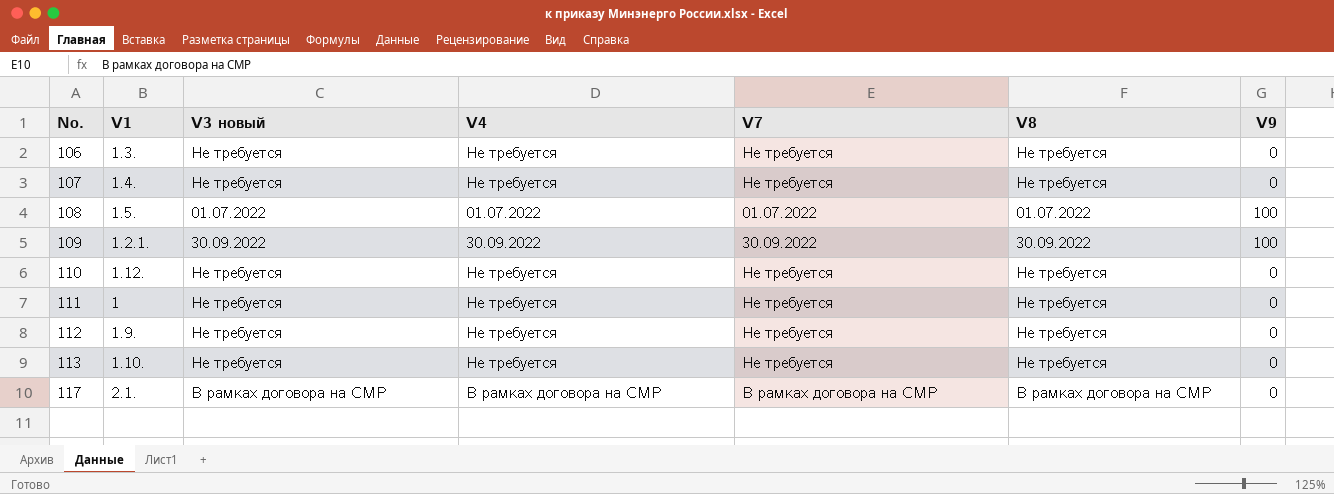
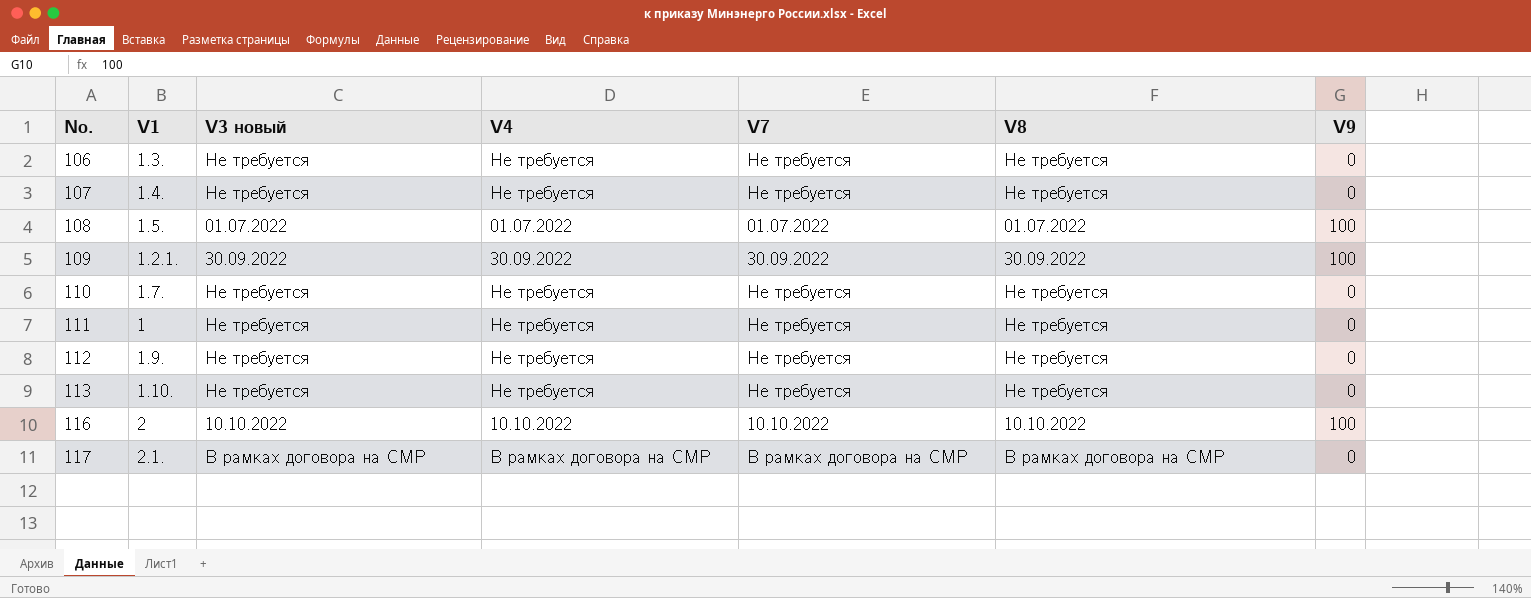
110 | V1: 1.12. -> 1.7.
row 116: none -> 2 | 10.10.2022 | 10.10.2022 | 10.10.2022 | 10.10.2022 | 100

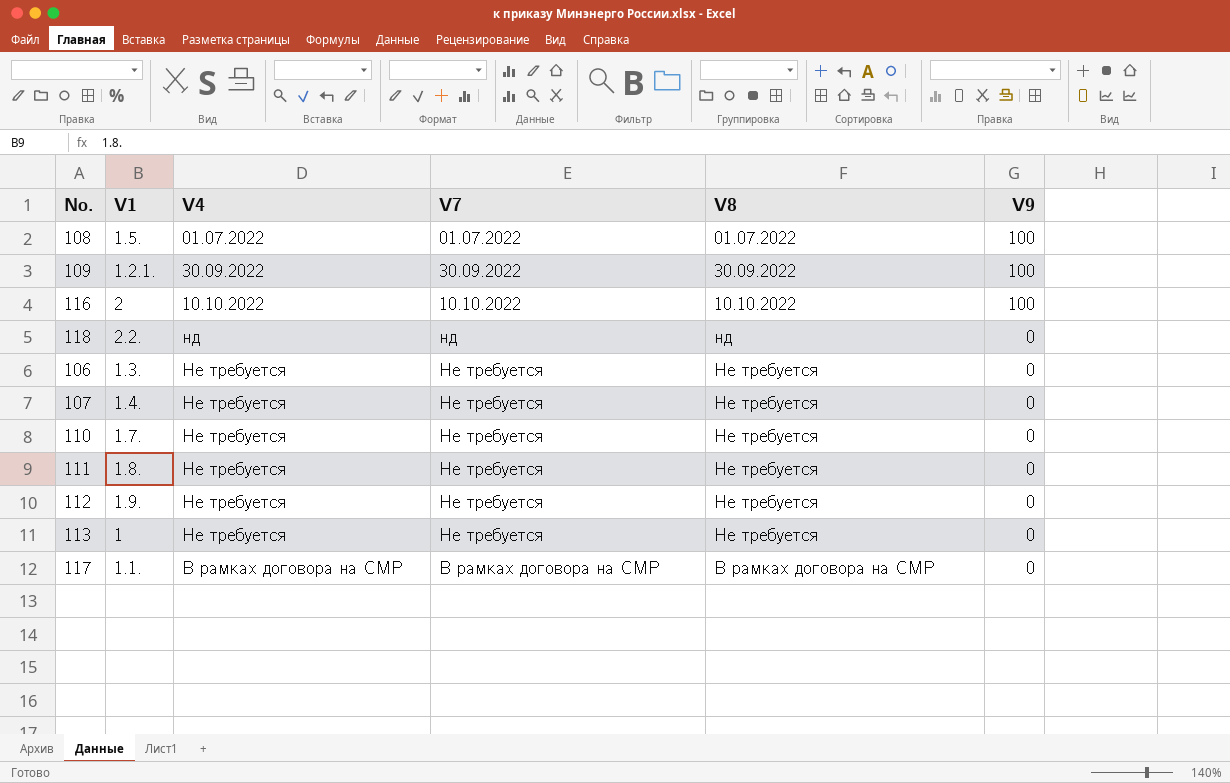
row order: No. ascending -> V9 descending
column V3 новый | position: 3 -> none
row 118: none -> 2.2. | нд | нд | нд | 0
111 | V1: 1 -> 1.8.
113 | V1: 1.10. -> 1
117 | V1: 2.1. -> 1.1.

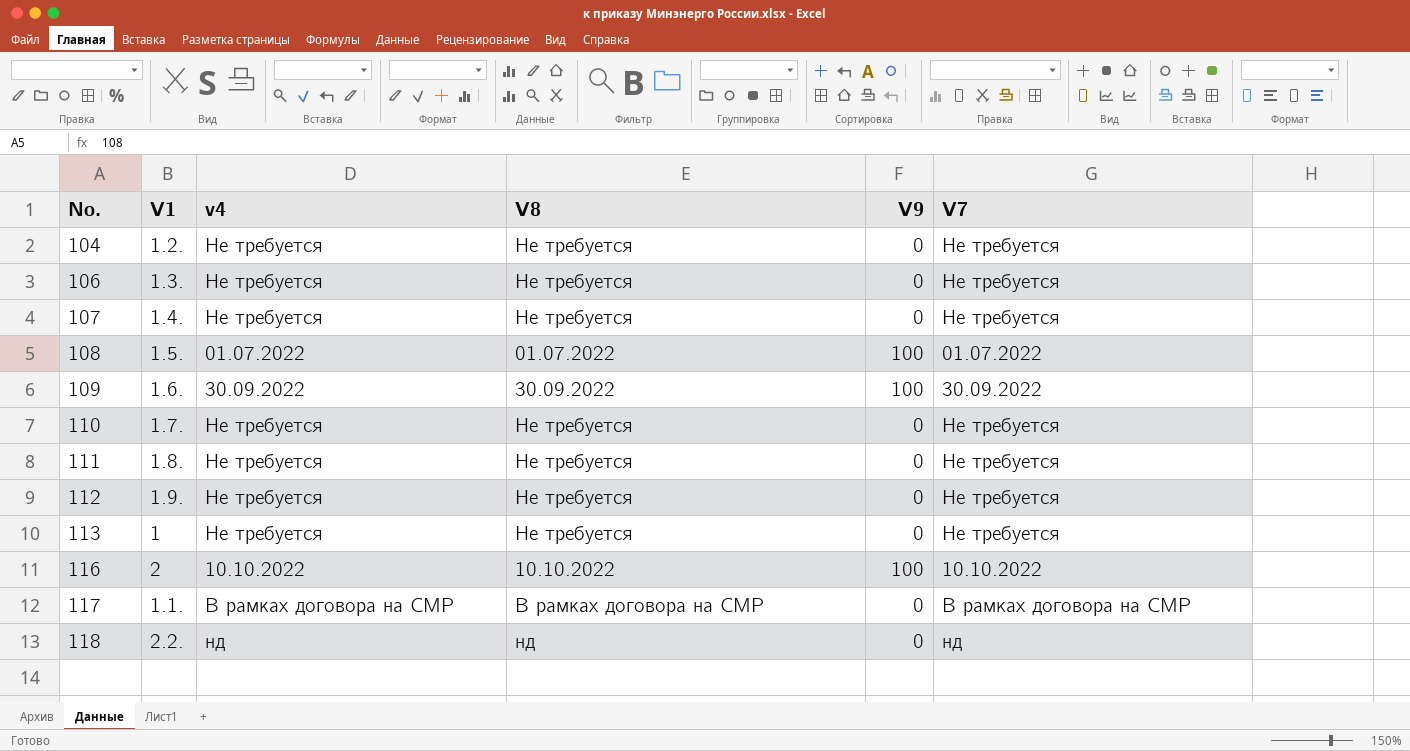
row order: V9 descending -> No. ascending
column name: V4 -> v4
column V7 | position: 4 -> 6
row 104: none -> 1.2. | Не требуется | Не требуется | 0 | Не требуется
109 | V1: 1.2.1. -> 1.6.

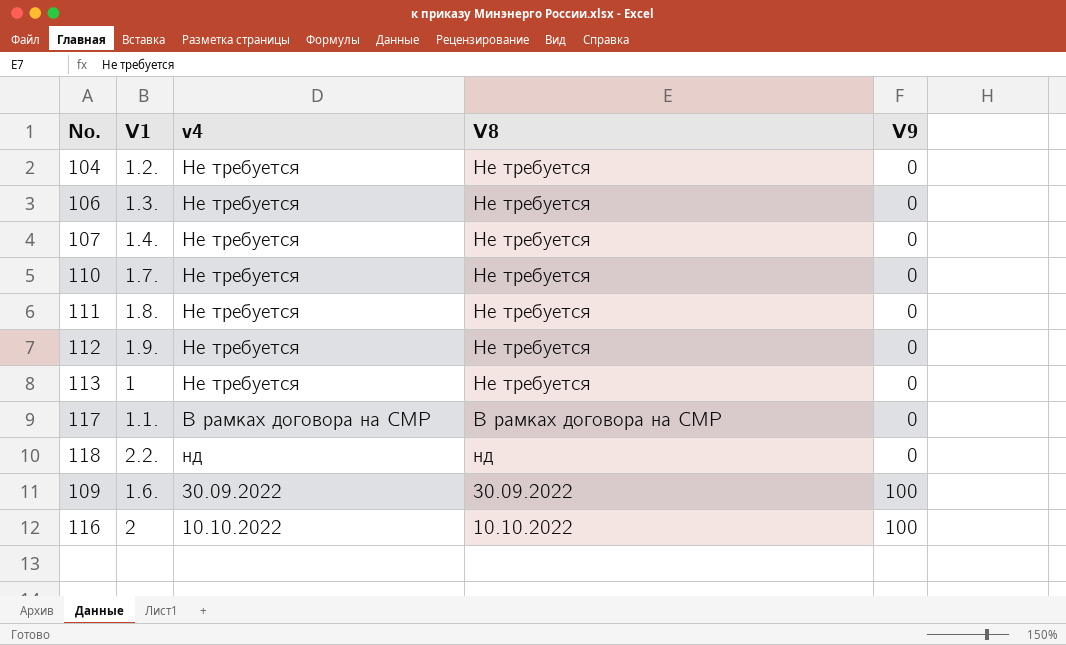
row order: No. ascending -> V9 ascending
column V7 | position: 6 -> none
row 108: 1.5. | 01.07.2022 | 01.07.2022 | 100 | 01.07.2022 -> none

